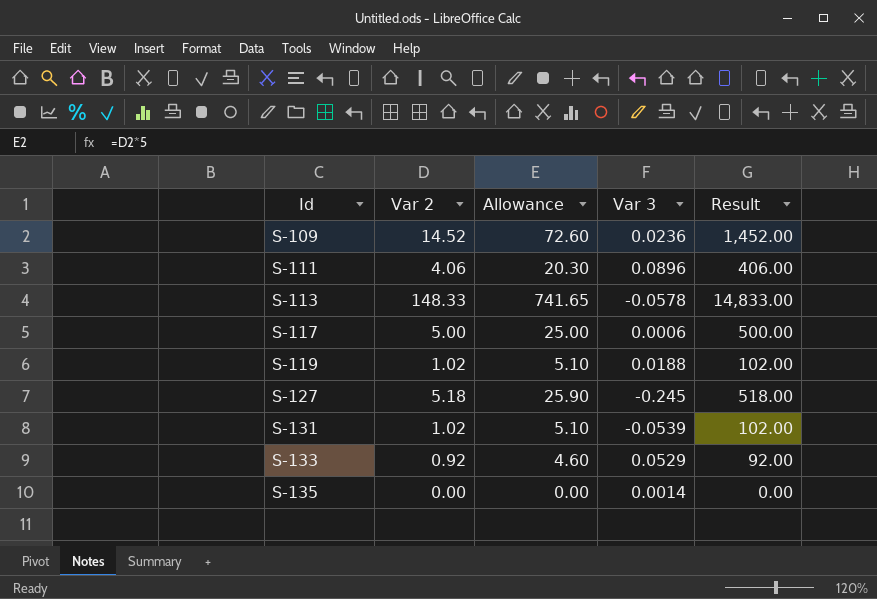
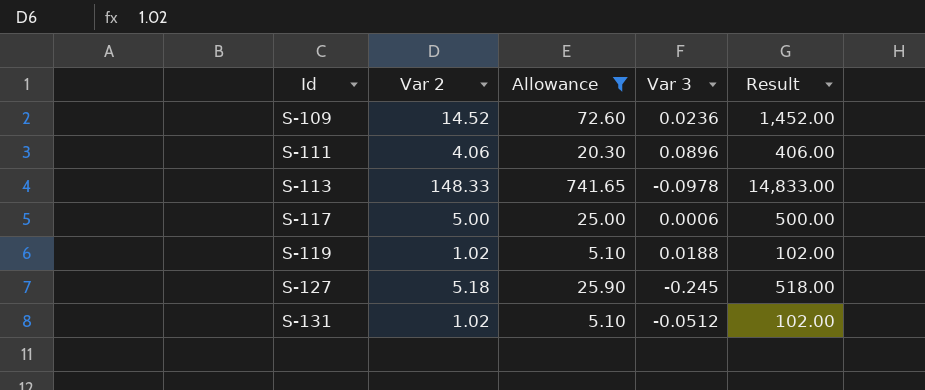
filter: none -> Allowance >= 5.10
S-113 | Var 3: -0.0578 -> -0.0978
S-131 | Var 3: -0.0539 -> -0.0512

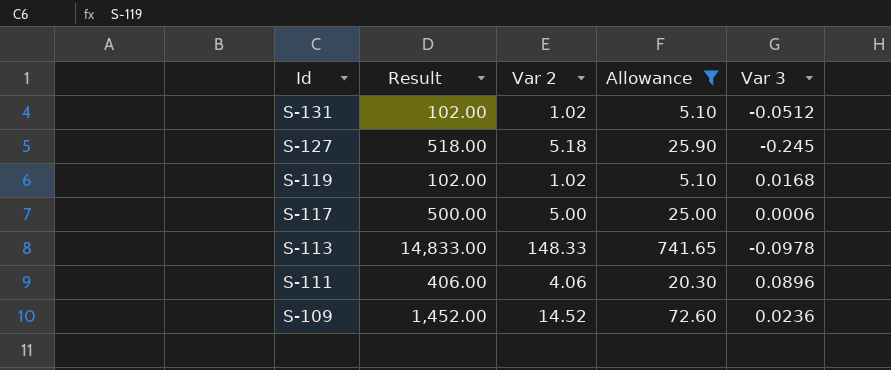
row order: Id ascending -> Id descending
column Result | position: 5 -> 2
S-119 | Var 3: 0.0188 -> 0.0168

